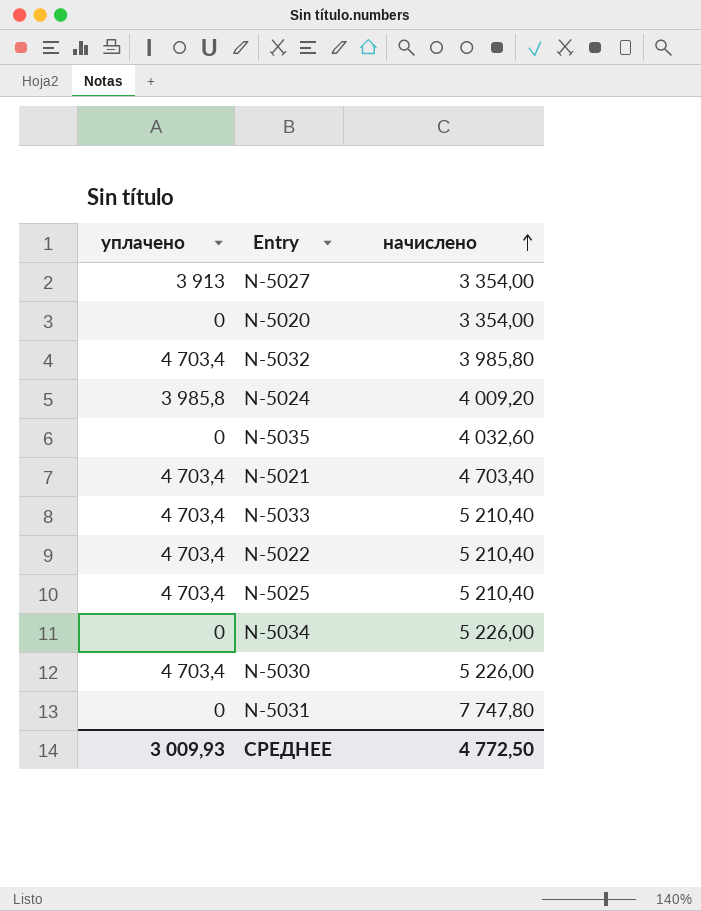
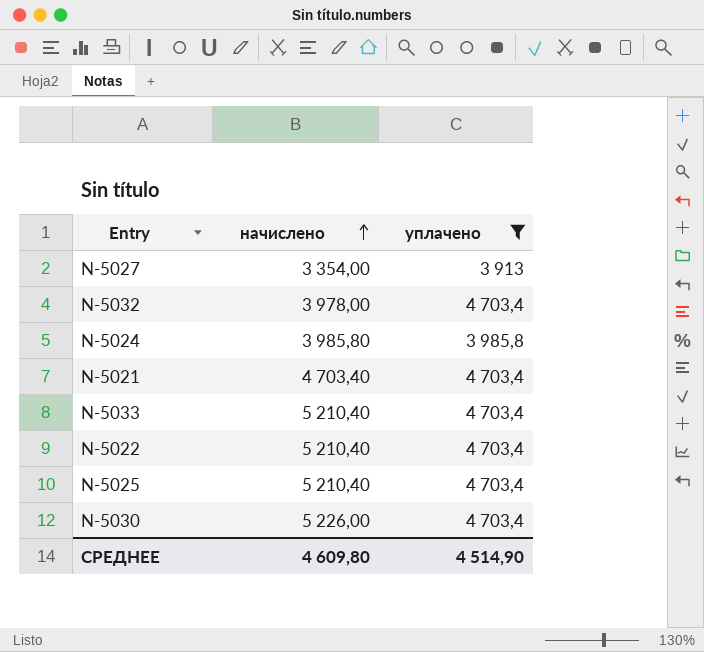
filter: none -> уплачено != 0
column уплачено | position: 1 -> 3
N-5032 | начислено: 3 985,80 -> 3 978,00
N-5024 | начислено: 4 009,20 -> 3 985,80
СРЕДНЕЕ | начислено: 4 772,50 -> 4 609,80
СРЕДНЕЕ | уплачено: 3 009,93 -> 4 514,90

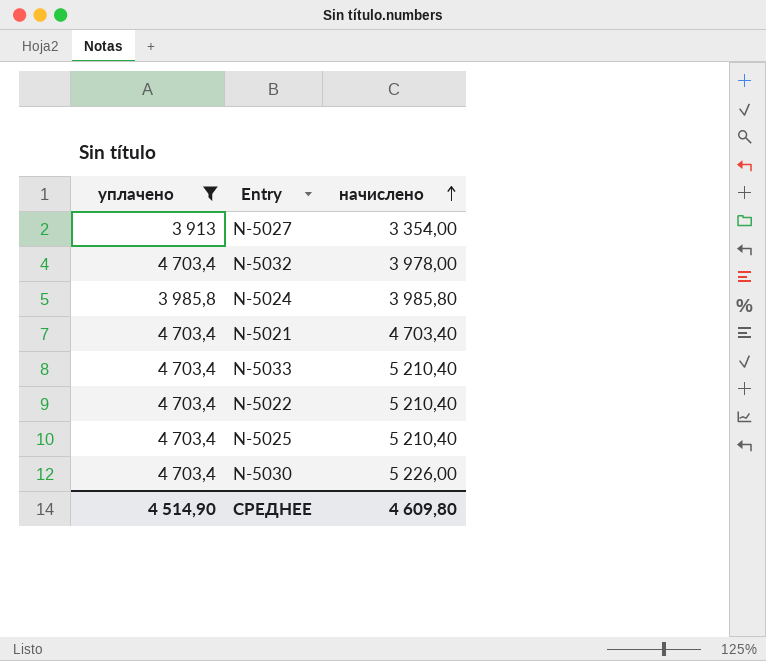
column уплачено | position: 3 -> 1

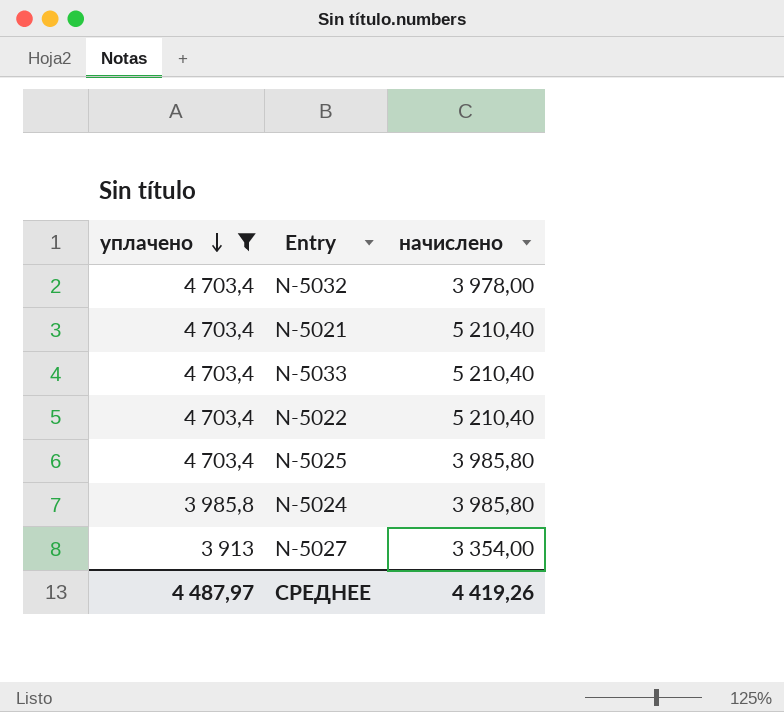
row order: начислено ascending -> уплачено descending
row N-5030: 4 703,4 | 5 226,00 -> none
N-5021 | начислено: 4 703,40 -> 5 210,40
N-5025 | начислено: 5 210,40 -> 3 985,80
СРЕДНЕЕ | уплачено: 4 514,90 -> 4 487,97
СРЕДНЕЕ | начислено: 4 609,80 -> 4 419,26

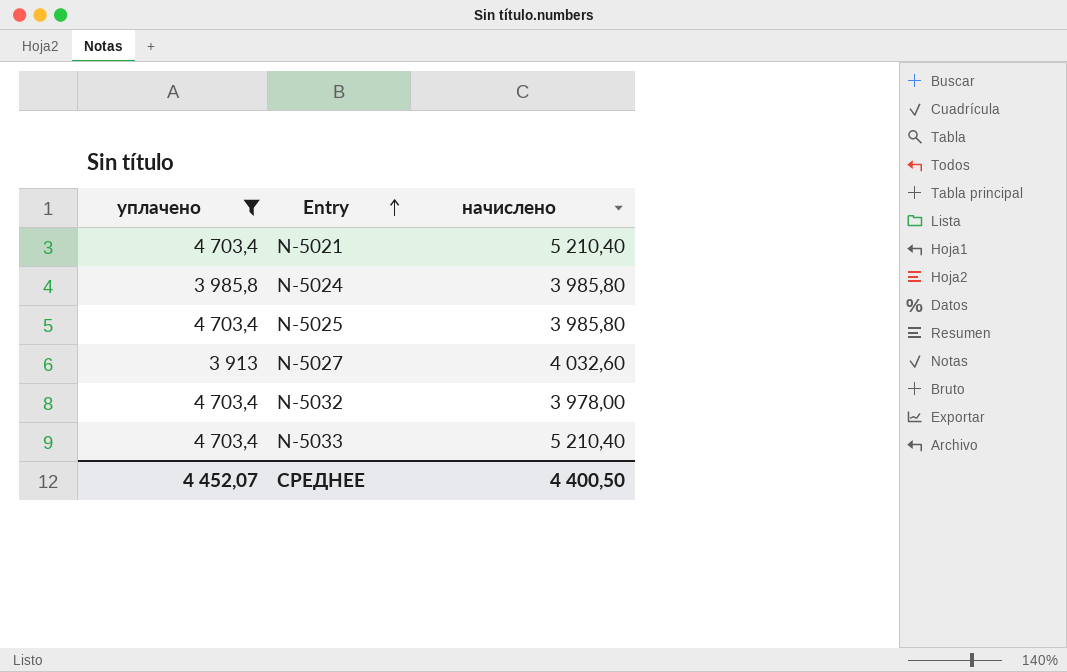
row order: уплачено descending -> Entry ascending
row N-5022: 4 703,4 | 5 210,40 -> none
N-5027 | начислено: 3 354,00 -> 4 032,60
СРЕДНЕЕ | уплачено: 4 487,97 -> 4 452,07
СРЕДНЕЕ | начислено: 4 419,26 -> 4 400,50

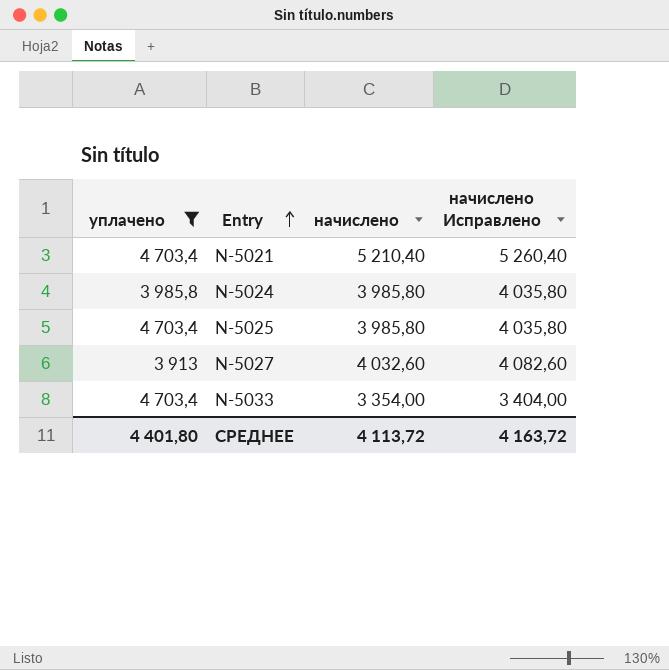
column начислено Исправлено | formula: none -> [начислено] + 50
row N-5032: 4 703,4 | 3 978,00 -> none
N-5033 | начислено: 5 210,40 -> 3 354,00
СРЕДНЕЕ | уплачено: 4 452,07 -> 4 401,80
СРЕДНЕЕ | начислено: 4 400,50 -> 4 113,72

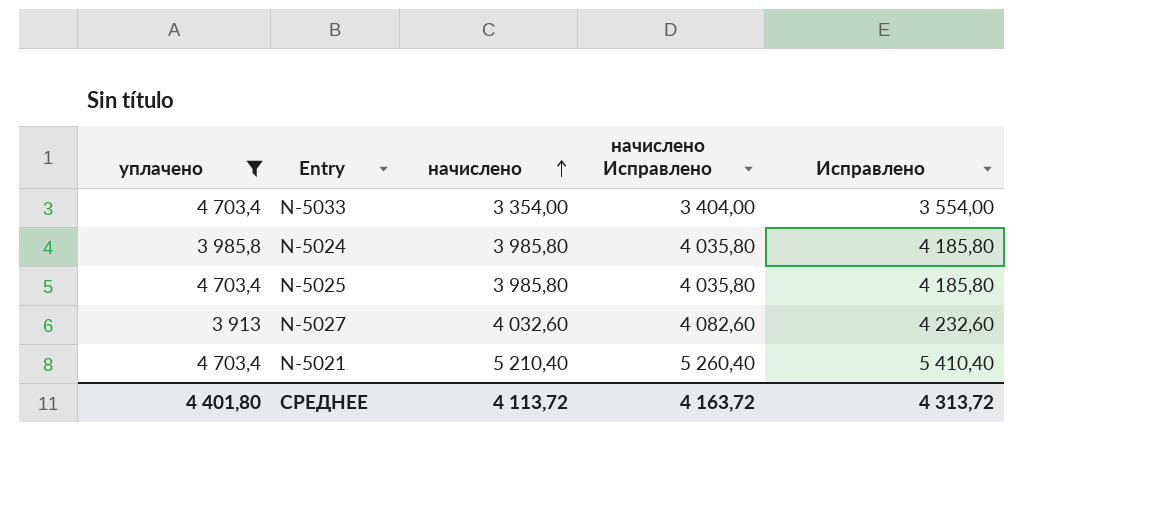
row order: Entry ascending -> начислено ascending
column Исправлено | formula: none -> [начислено] + 200

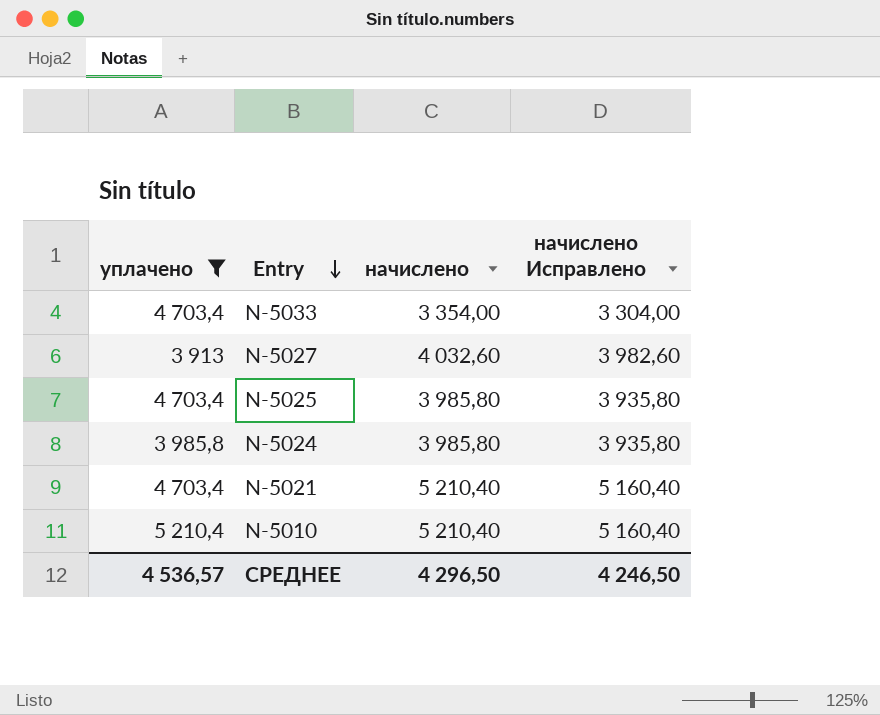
row order: начислено ascending -> Entry descending
column Исправлено | formula: [начислено] + 200 -> none
column начислено Исправлено | formula: [начислено] + 50 -> [начислено] - 50
row N-5010: none -> 5 210,4 | 5 210,40 | 5 160,40
СРЕДНЕЕ | уплачено: 4 401,80 -> 4 536,57
СРЕДНЕЕ | начислено: 4 113,72 -> 4 296,50
СРЕДНЕЕ | начислено Исправлено: 4 163,72 -> 4 246,50

